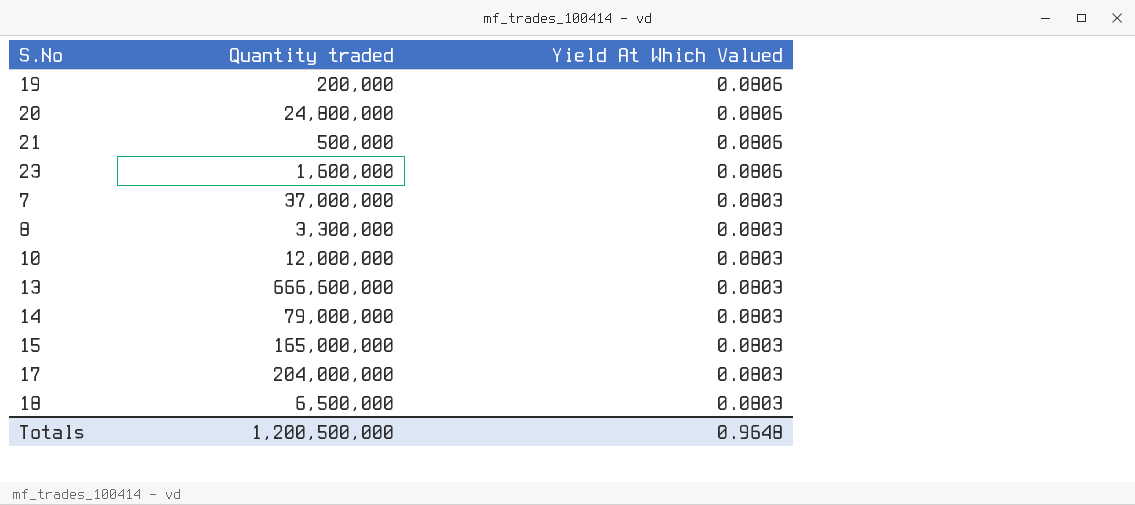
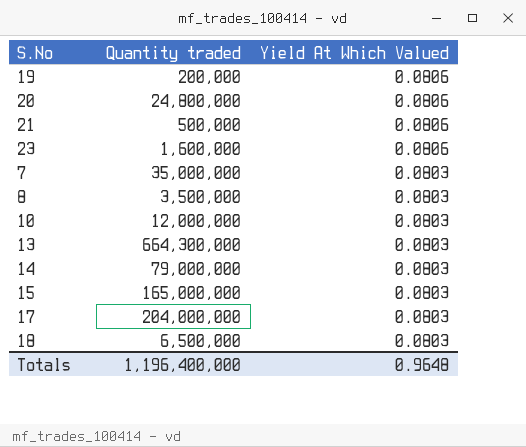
7 | Quantity traded: 37,000,000 -> 35,000,000
8 | Quantity traded: 3,300,000 -> 3,500,000
13 | Quantity traded: 666,600,000 -> 664,300,000
Totals | Quantity traded: 1,200,500,000 -> 1,196,400,000

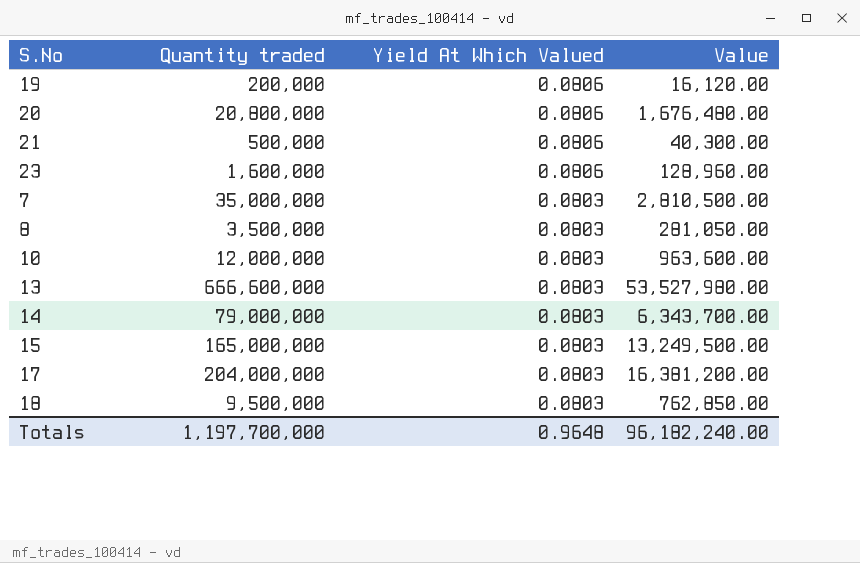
column Value | formula: none -> [Quantity traded] * [Yield At Which Valued]
20 | Quantity traded: 24,800,000 -> 20,800,000
13 | Quantity traded: 664,300,000 -> 666,600,000
18 | Quantity traded: 6,500,000 -> 9,500,000
Totals | Quantity traded: 1,196,400,000 -> 1,197,700,000

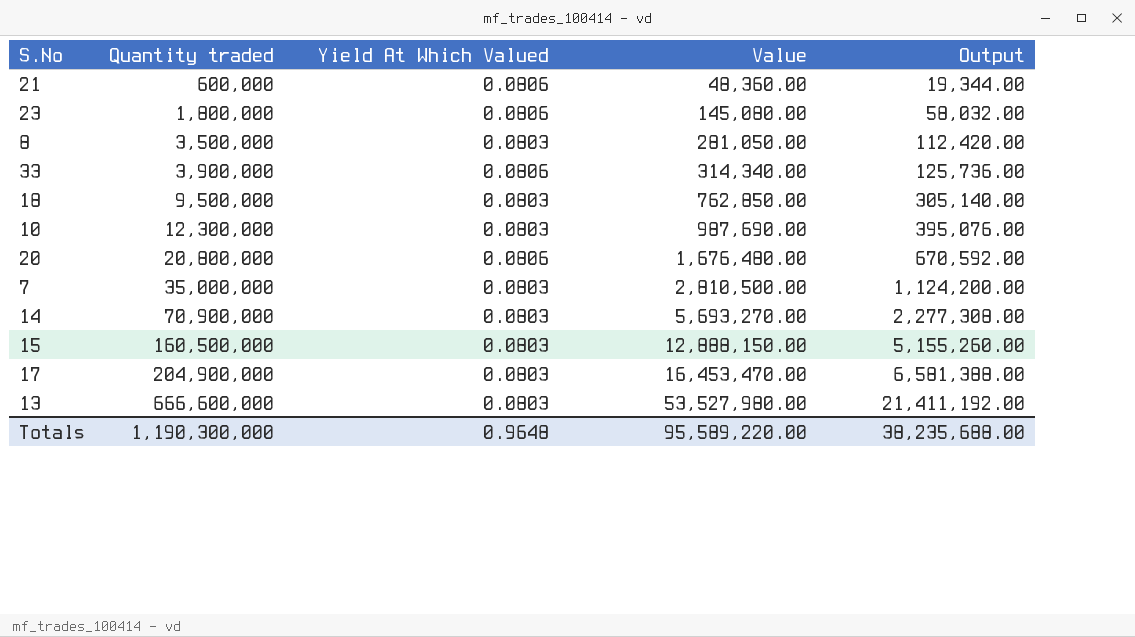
row order: Yield At Which Valued descending -> Quantity traded ascending
column Output | formula: none -> [Value] * 0.4
row 19: 200,000 | 0.0806 | 16,120.00 -> none
21 | Quantity traded: 500,000 -> 600,000
21 | Value: 40,300.00 -> 48,360.00
23 | Quantity traded: 1,600,000 -> 1,800,000
23 | Value: 128,960.00 -> 145,080.00
row 33: none -> 3,900,000 | 0.0806 | 314,340.00 | 125,736.00
10 | Quantity traded: 12,000,000 -> 12,300,000
10 | Value: 963,600.00 -> 987,690.00
14 | Quantity traded: 79,000,000 -> 70,900,000
14 | Value: 6,343,700.00 -> 5,693,270.00
15 | Quantity traded: 165,000,000 -> 160,500,000
15 | Value: 13,249,500.00 -> 12,888,150.00
17 | Quantity traded: 204,000,000 -> 204,900,000
17 | Value: 16,381,200.00 -> 16,453,470.00
Totals | Quantity traded: 1,197,700,000 -> 1,190,300,000
Totals | Value: 96,182,240.00 -> 95,589,220.00

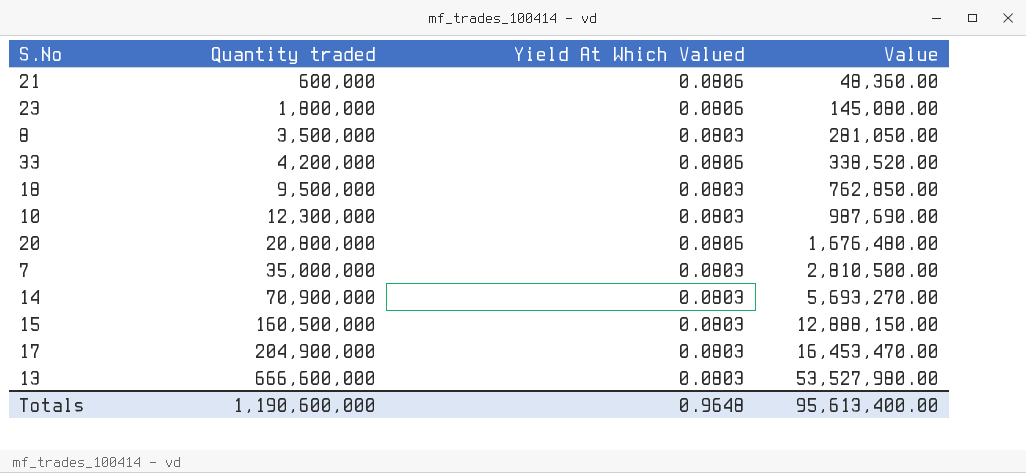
column Output | formula: [Value] * 0.4 -> none
33 | Quantity traded: 3,900,000 -> 4,200,000
33 | Value: 314,340.00 -> 338,520.00
Totals | Quantity traded: 1,190,300,000 -> 1,190,600,000
Totals | Value: 95,589,220.00 -> 95,613,400.00

